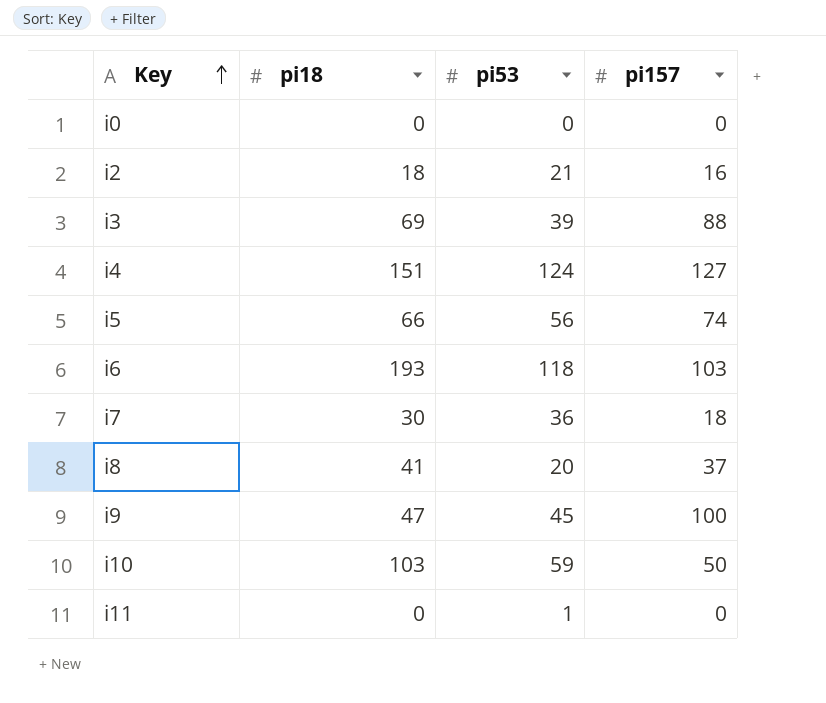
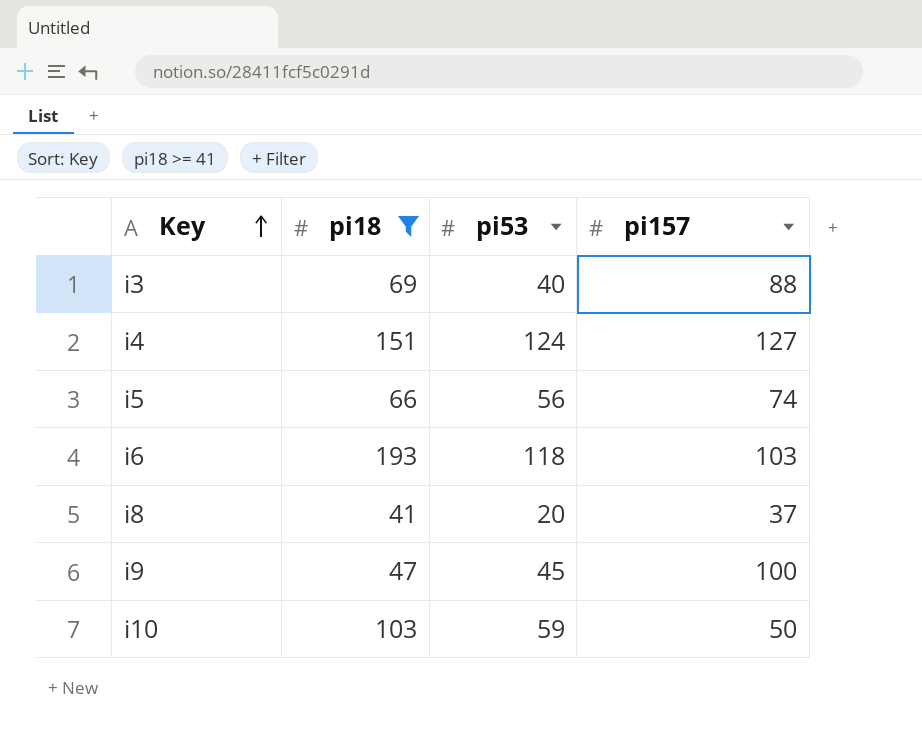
filter: none -> pi18 >= 41
i3 | pi53: 39 -> 40

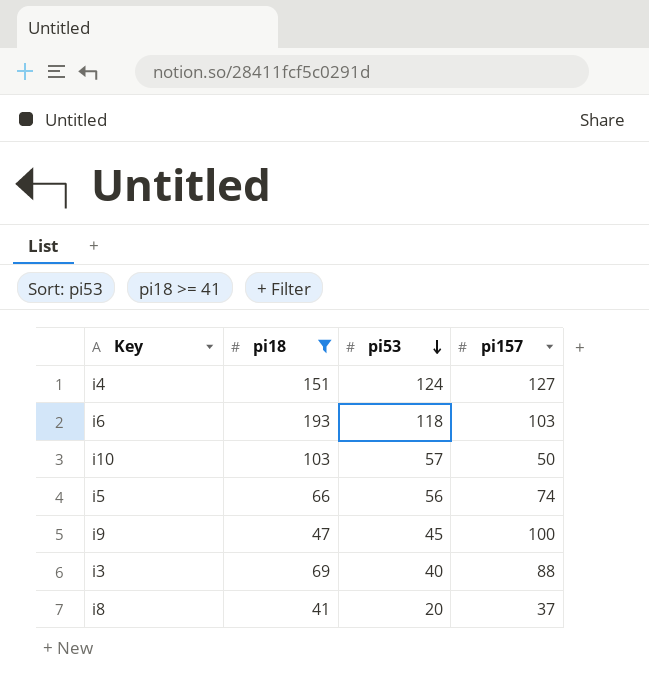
row order: Key ascending -> pi53 descending
i10 | pi53: 59 -> 57

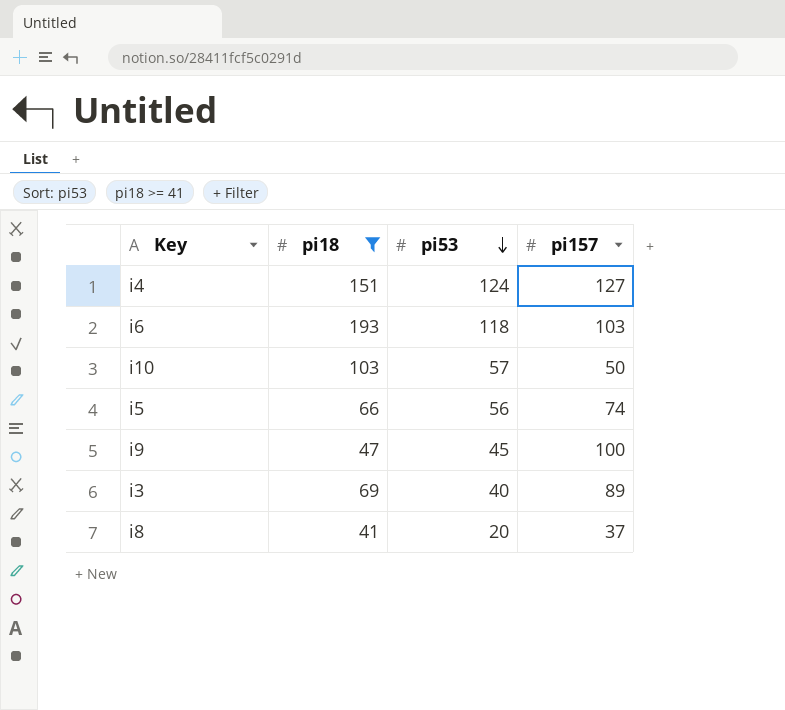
i3 | pi157: 88 -> 89

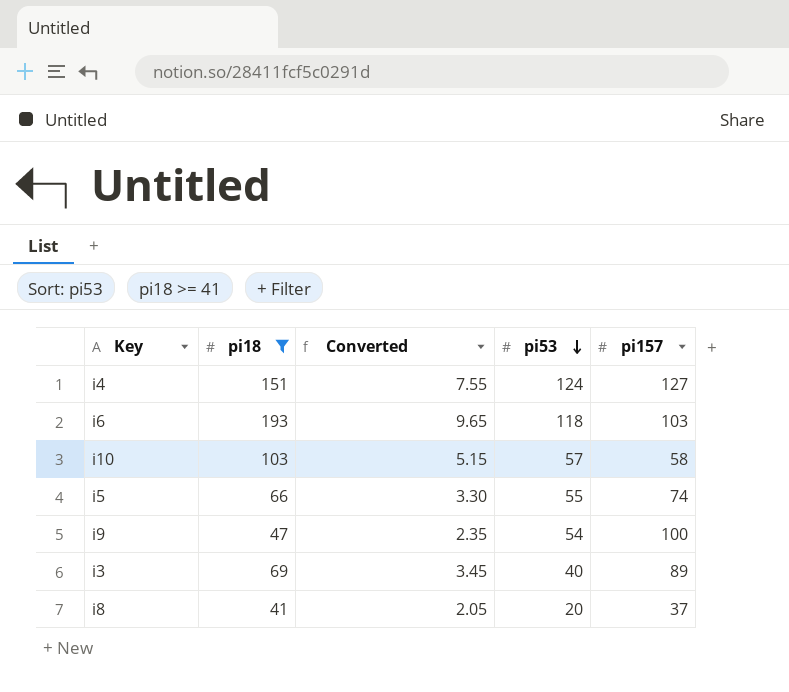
column Converted | formula: none -> [pi18] * 0.05
i10 | pi157: 50 -> 58
i5 | pi53: 56 -> 55
i9 | pi53: 45 -> 54

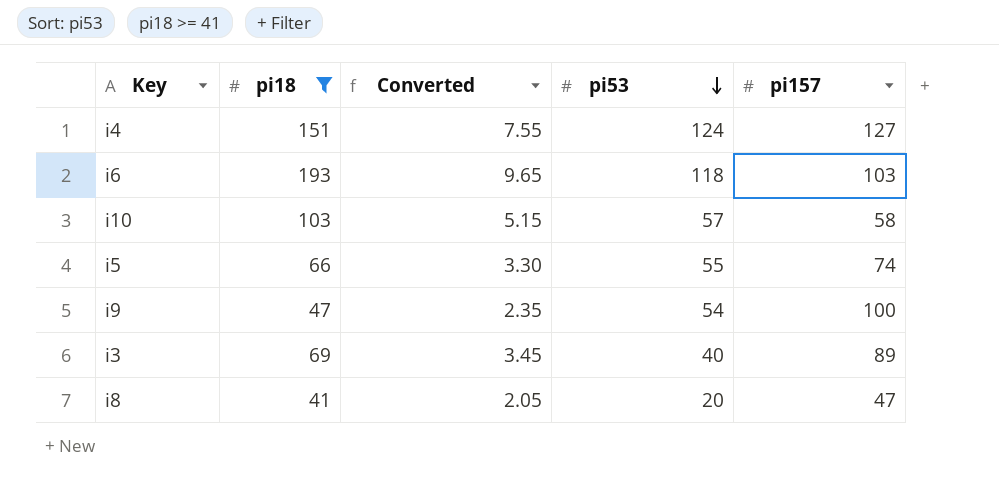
i8 | pi157: 37 -> 47

